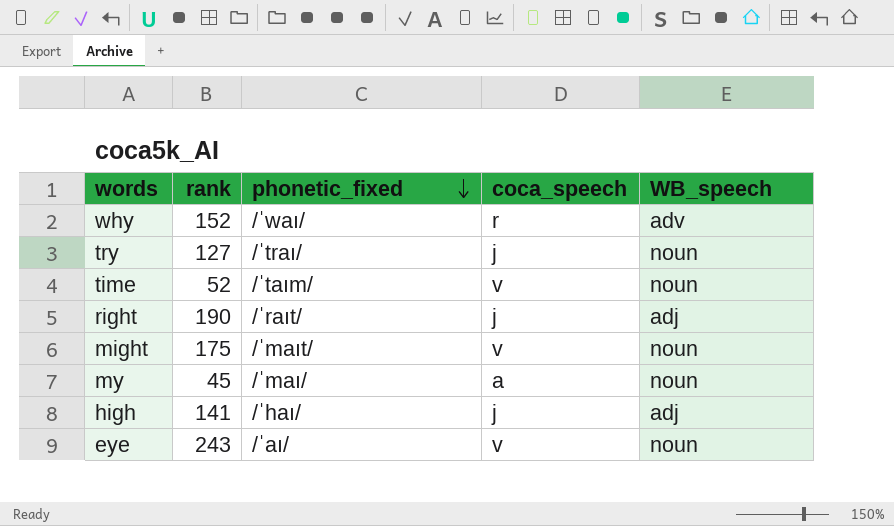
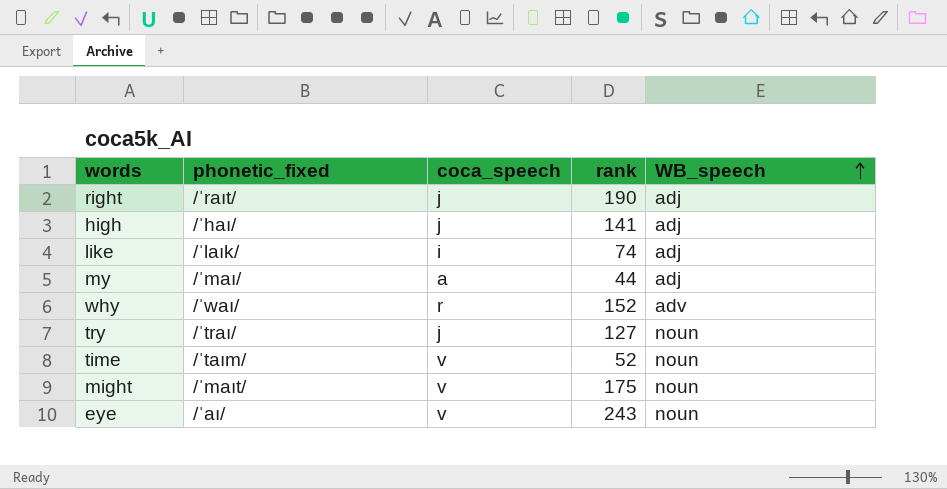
row order: phonetic_fixed descending -> WB_speech ascending
column rank | position: 2 -> 4
row like: none -> /ˈlaık/ | i | 74 | adj
my | rank: 45 -> 44
my | WB_speech: noun -> adj

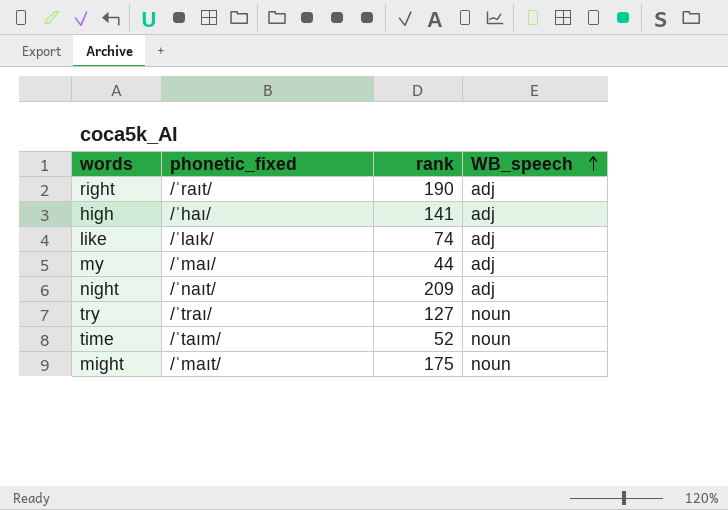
column coca_speech | position: 3 -> none
row why: /ˈwaı/ | r | 152 | adv -> none
row eye: /ˈaı/ | v | 243 | noun -> none
row night: none -> /ˈnaıt/ | 209 | adj

